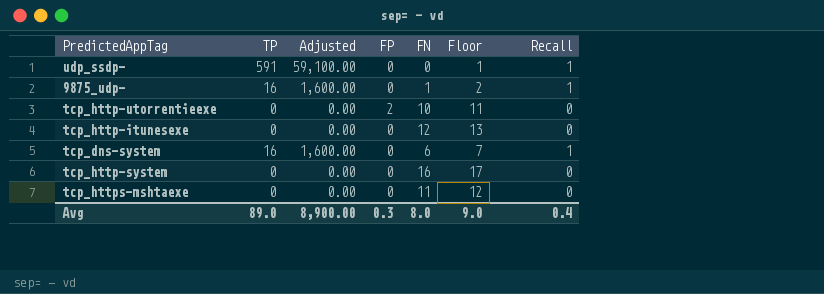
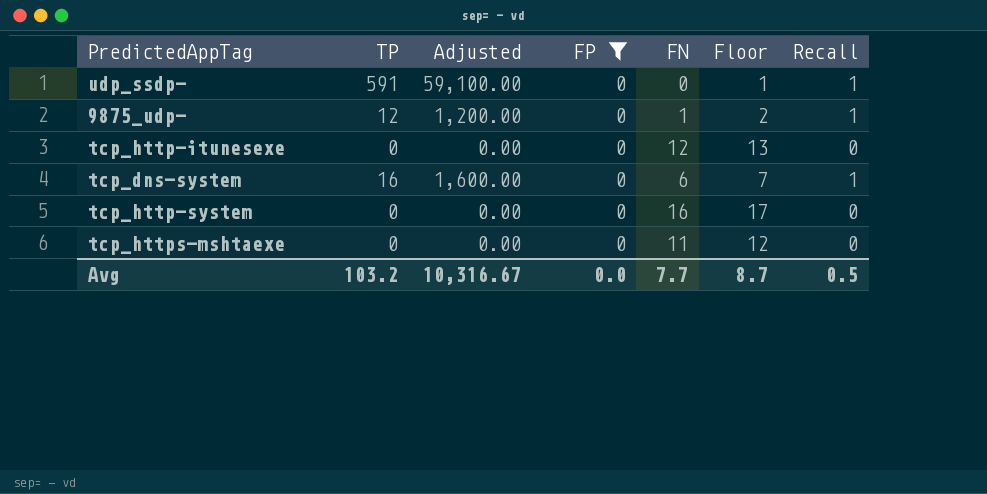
filter: none -> FP = 0
9875_udp- | TP: 16 -> 12
9875_udp- | Adjusted: 1,600.00 -> 1,200.00
Avg | TP: 89.0 -> 103.2
Avg | Adjusted: 8,900.00 -> 10,316.67
Avg | FP: 0.3 -> 0.0
Avg | FN: 8.0 -> 7.7
Avg | Floor: 9.0 -> 8.7
Avg | Recall: 0.4 -> 0.5

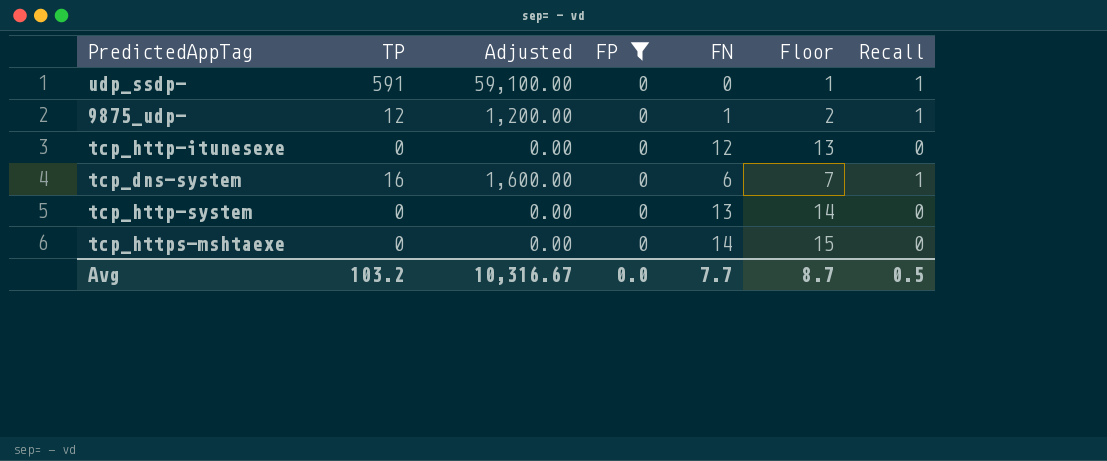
tcp_http-system | FN: 16 -> 13
tcp_http-system | Floor: 17 -> 14
tcp_https-mshtaexe | FN: 11 -> 14
tcp_https-mshtaexe | Floor: 12 -> 15

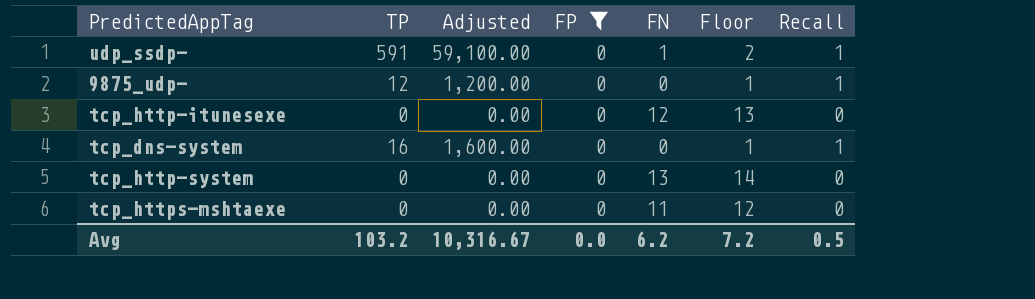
udp_ssdp- | FN: 0 -> 1
udp_ssdp- | Floor: 1 -> 2
9875_udp- | FN: 1 -> 0
9875_udp- | Floor: 2 -> 1
tcp_dns-system | FN: 6 -> 0
tcp_dns-system | Floor: 7 -> 1
tcp_https-mshtaexe | FN: 14 -> 11
tcp_https-mshtaexe | Floor: 15 -> 12
Avg | FN: 7.7 -> 6.2
Avg | Floor: 8.7 -> 7.2

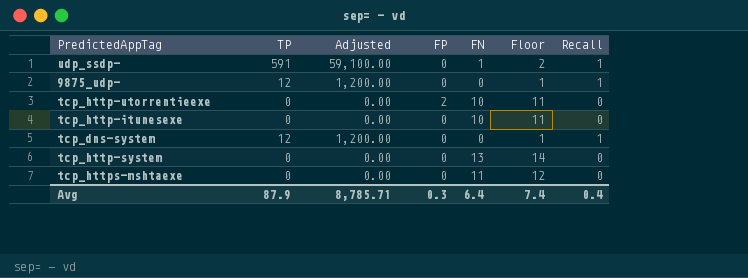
filter: FP = 0 -> none
tcp_http-itunesexe | FN: 12 -> 10
tcp_http-itunesexe | Floor: 13 -> 11
tcp_dns-system | TP: 16 -> 12
tcp_dns-system | Adjusted: 1,600.00 -> 1,200.00
Avg | TP: 103.2 -> 87.9
Avg | Adjusted: 10,316.67 -> 8,785.71
Avg | FP: 0.0 -> 0.3
Avg | FN: 6.2 -> 6.4
Avg | Floor: 7.2 -> 7.4
Avg | Recall: 0.5 -> 0.4

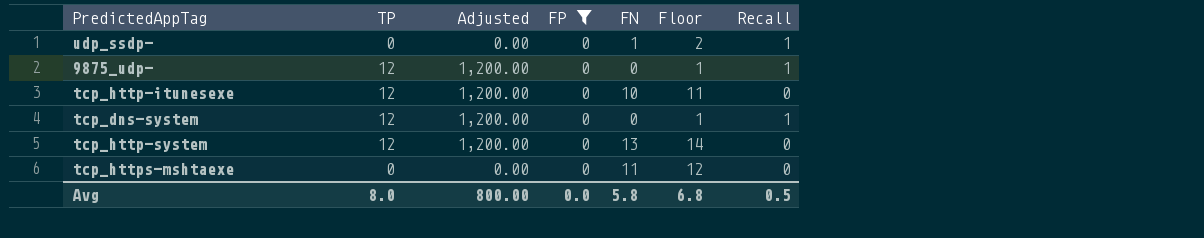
filter: none -> FP = 0
udp_ssdp- | TP: 591 -> 0
udp_ssdp- | Adjusted: 59,100.00 -> 0.00
tcp_http-itunesexe | TP: 0 -> 12
tcp_http-itunesexe | Adjusted: 0.00 -> 1,200.00
tcp_http-system | TP: 0 -> 12
tcp_http-system | Adjusted: 0.00 -> 1,200.00
Avg | TP: 87.9 -> 8.0
Avg | Adjusted: 8,785.71 -> 800.00
Avg | FP: 0.3 -> 0.0
Avg | FN: 6.4 -> 5.8
Avg | Floor: 7.4 -> 6.8
Avg | Recall: 0.4 -> 0.5

